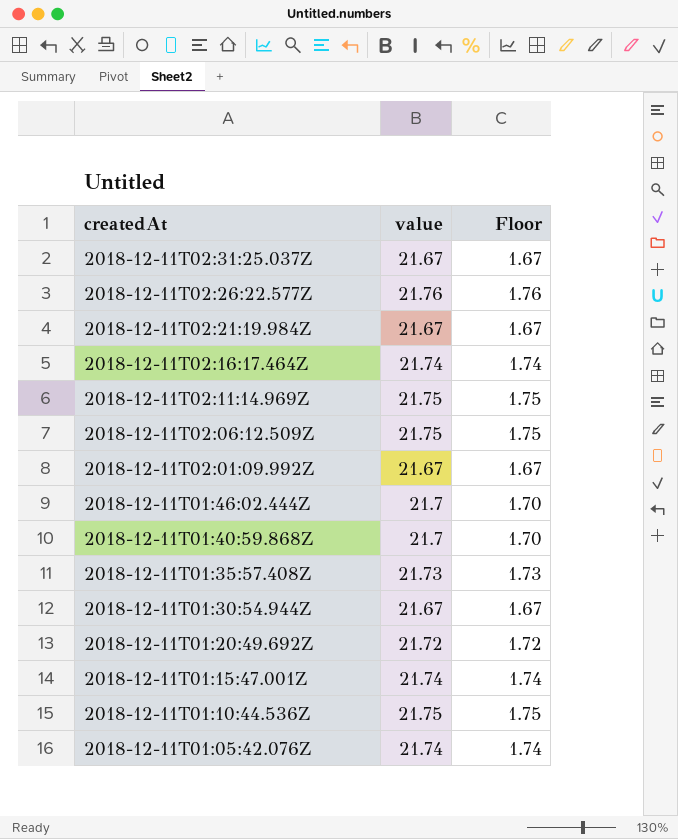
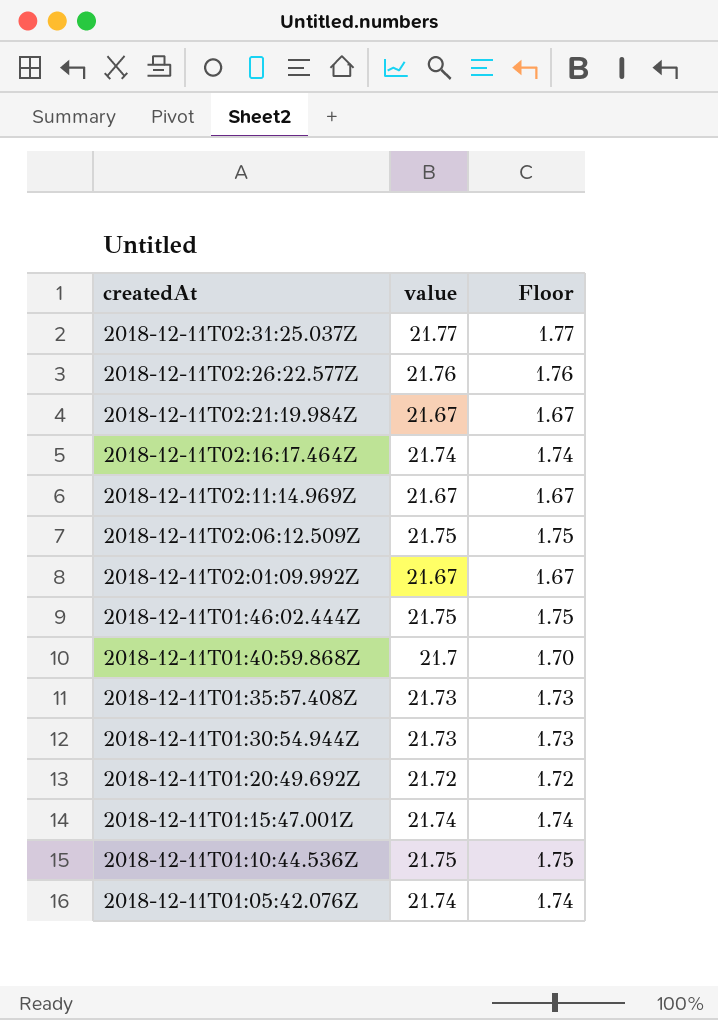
2018-12-11T02:31:25.037Z | value: 21.67 -> 21.77
2018-12-11T02:31:25.037Z | Floor: 1.67 -> 1.77
2018-12-11T02:11:14.969Z | value: 21.75 -> 21.67
2018-12-11T02:11:14.969Z | Floor: 1.75 -> 1.67
2018-12-11T01:46:02.444Z | value: 21.7 -> 21.75
2018-12-11T01:46:02.444Z | Floor: 1.70 -> 1.75
2018-12-11T01:30:54.944Z | value: 21.67 -> 21.73
2018-12-11T01:30:54.944Z | Floor: 1.67 -> 1.73

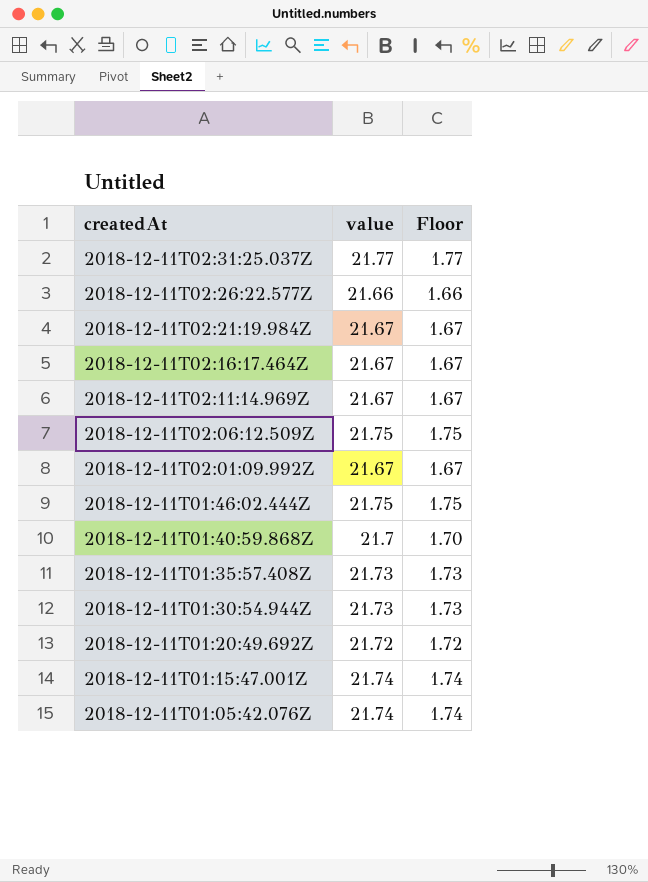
row 2018-12-11T01:10:44.536Z: 21.75 | 1.75 -> none
2018-12-11T02:26:22.577Z | value: 21.76 -> 21.66
2018-12-11T02:26:22.577Z | Floor: 1.76 -> 1.66
2018-12-11T02:16:17.464Z | value: 21.74 -> 21.67
2018-12-11T02:16:17.464Z | Floor: 1.74 -> 1.67

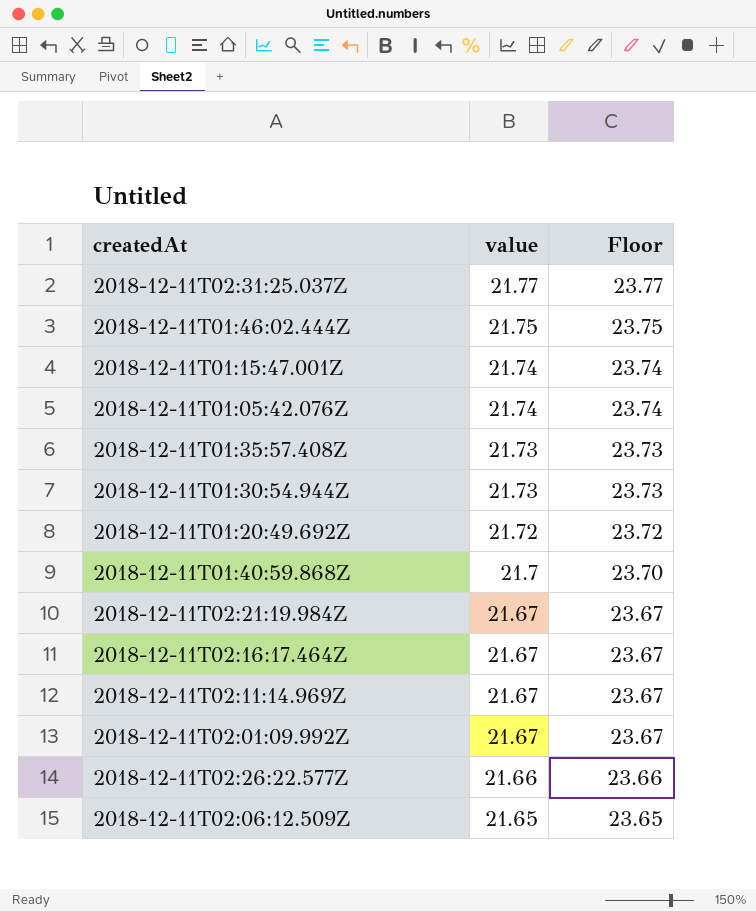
row order: createdAt descending -> value descending
column Floor | formula: [value] - 20 -> [value] + 2
2018-12-11T02:06:12.509Z | value: 21.75 -> 21.65

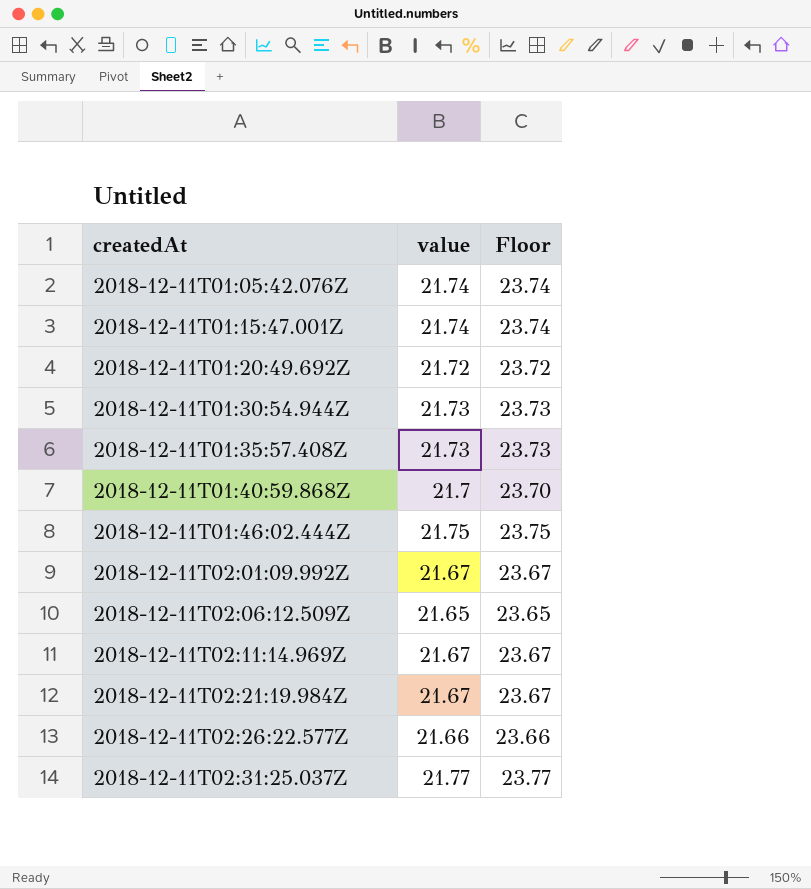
row order: value descending -> createdAt ascending
row 2018-12-11T02:16:17.464Z: 21.67 | 23.67 -> none

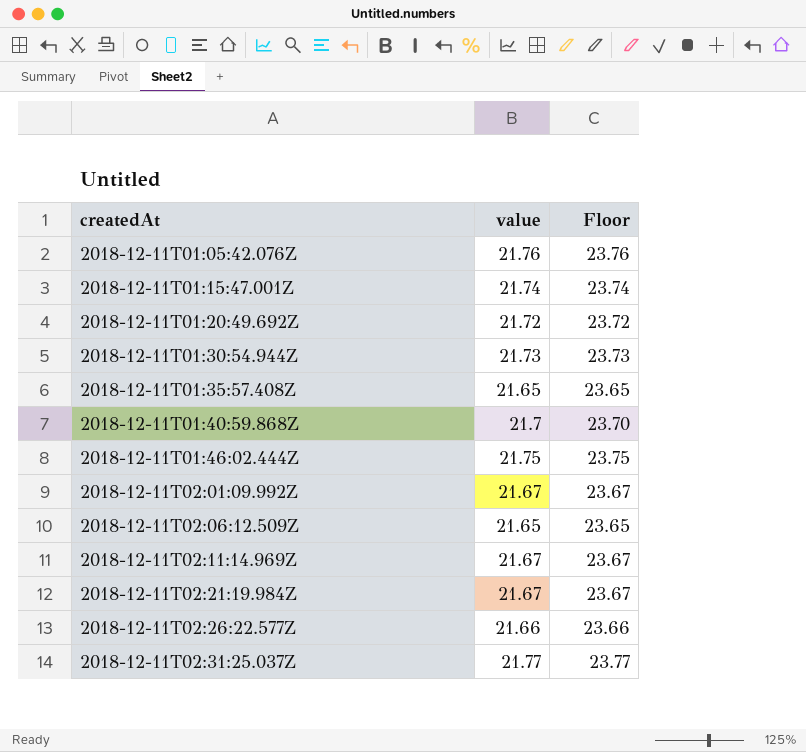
2018-12-11T01:05:42.076Z | value: 21.74 -> 21.76
2018-12-11T01:05:42.076Z | Floor: 23.74 -> 23.76
2018-12-11T01:35:57.408Z | value: 21.73 -> 21.65
2018-12-11T01:35:57.408Z | Floor: 23.73 -> 23.65

